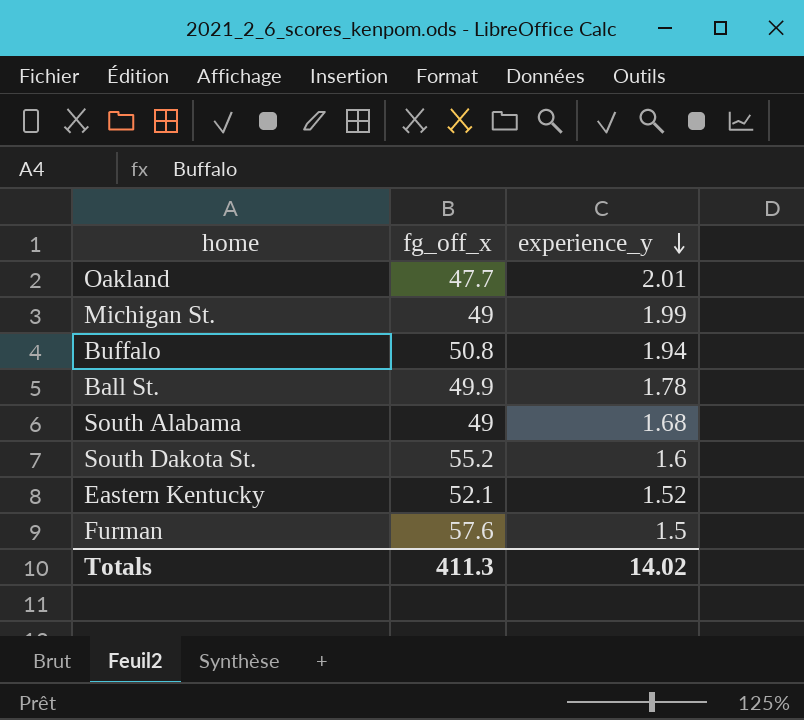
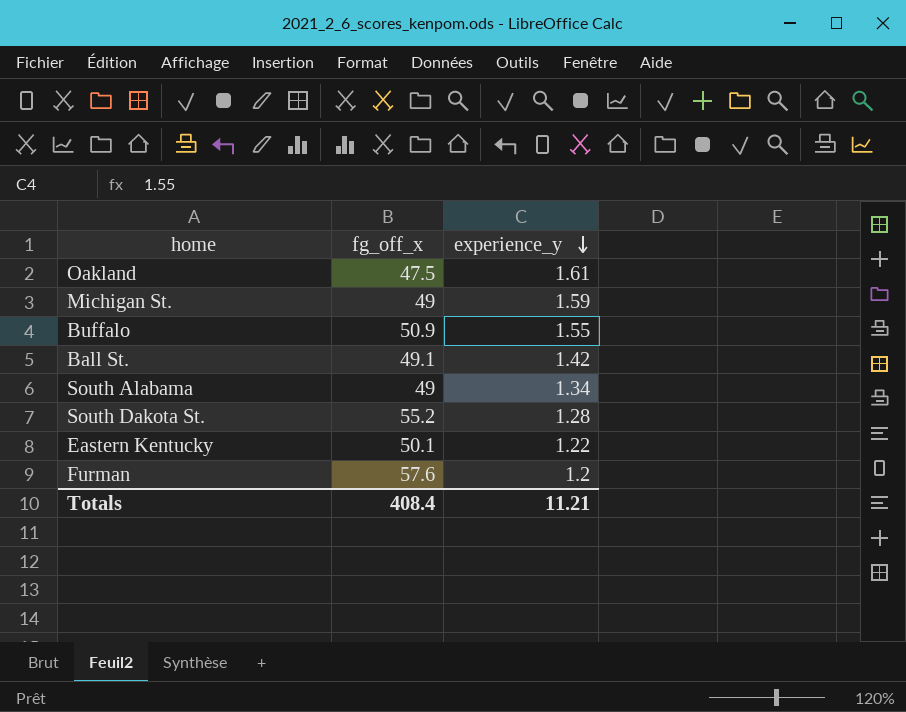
Oakland | fg_off_x: 47.7 -> 47.5
Oakland | experience_y: 2.01 -> 1.61
Michigan St. | experience_y: 1.99 -> 1.59
Buffalo | fg_off_x: 50.8 -> 50.9
Buffalo | experience_y: 1.94 -> 1.55
Ball St. | fg_off_x: 49.9 -> 49.1
Ball St. | experience_y: 1.78 -> 1.42
South Alabama | experience_y: 1.68 -> 1.34
South Dakota St. | experience_y: 1.6 -> 1.28
Eastern Kentucky | fg_off_x: 52.1 -> 50.1
Eastern Kentucky | experience_y: 1.52 -> 1.22
Furman | experience_y: 1.5 -> 1.2
Totals | fg_off_x: 411.3 -> 408.4
Totals | experience_y: 14.02 -> 11.21

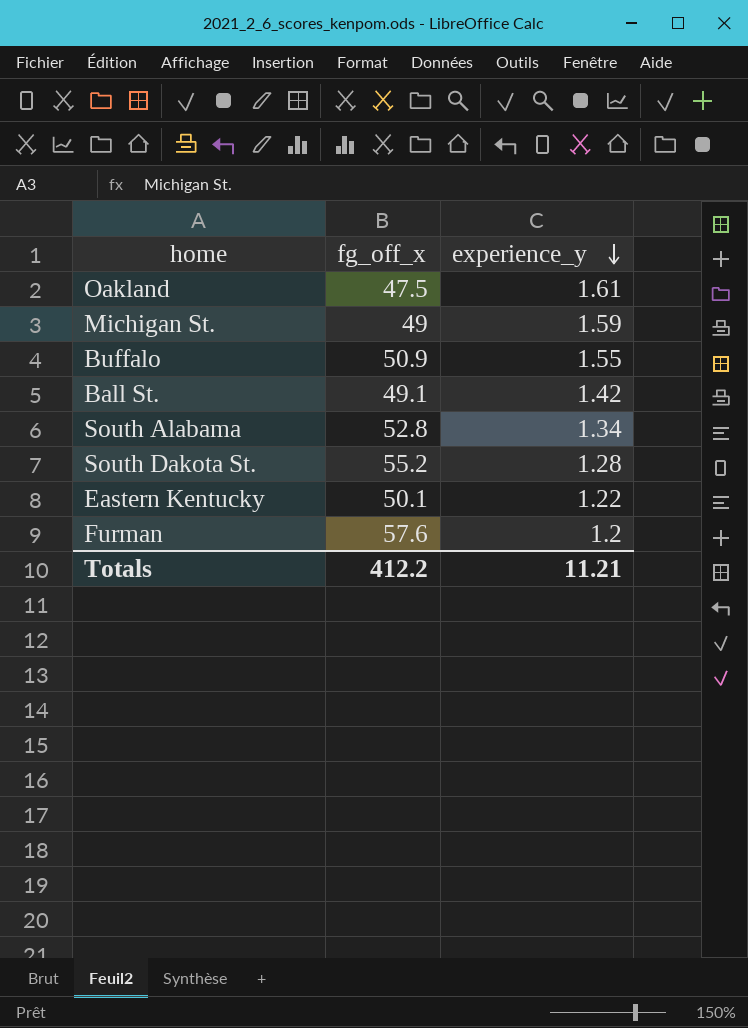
South Alabama | fg_off_x: 49 -> 52.8
Totals | fg_off_x: 408.4 -> 412.2

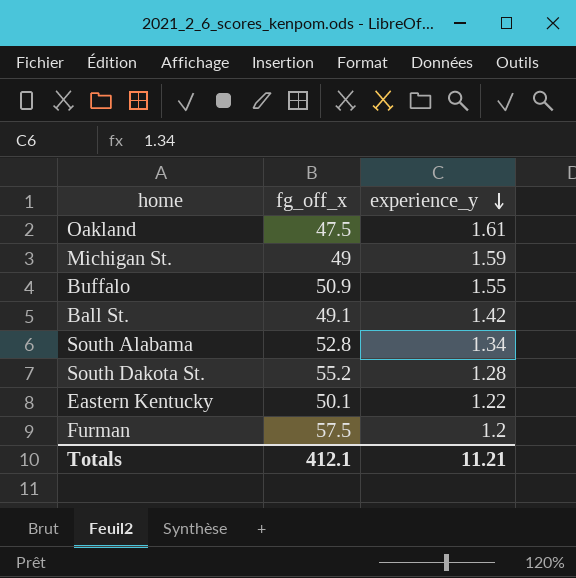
Furman | fg_off_x: 57.6 -> 57.5
Totals | fg_off_x: 412.2 -> 412.1

